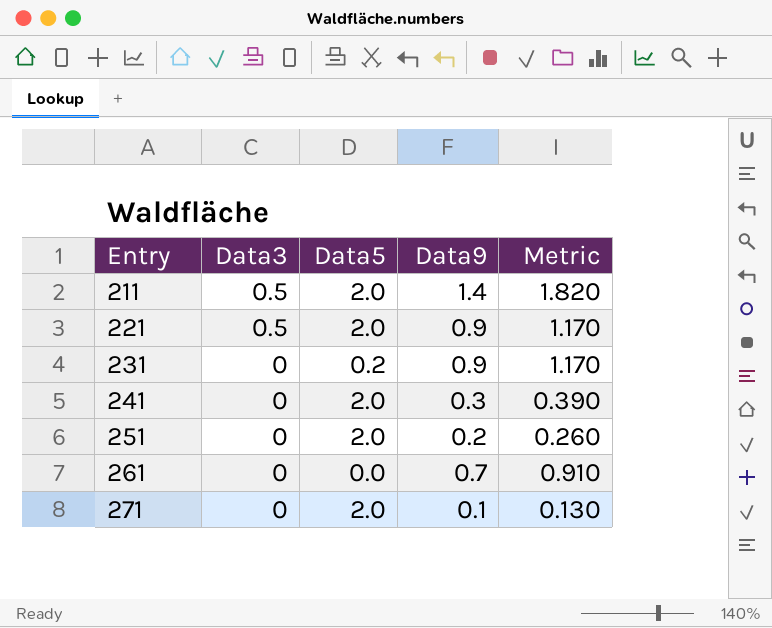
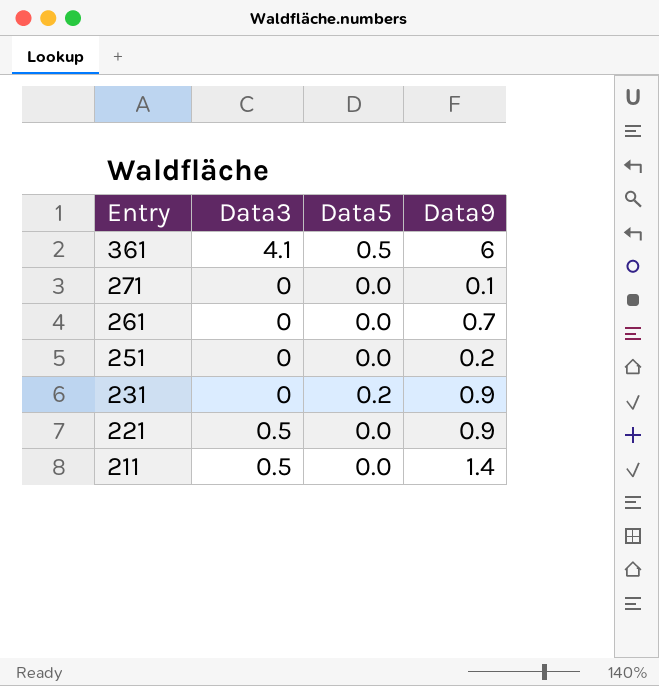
row order: Entry ascending -> Entry descending
column Metric | formula: [Data9] * 1.3 -> none
row 241: 0 | 2.0 | 0.3 | 0.390 -> none
row 361: none -> 4.1 | 0.5 | 6
271 | Data5: 2.0 -> 0.0
251 | Data5: 2.0 -> 0.0
221 | Data5: 2.0 -> 0.0
211 | Data5: 2.0 -> 0.0

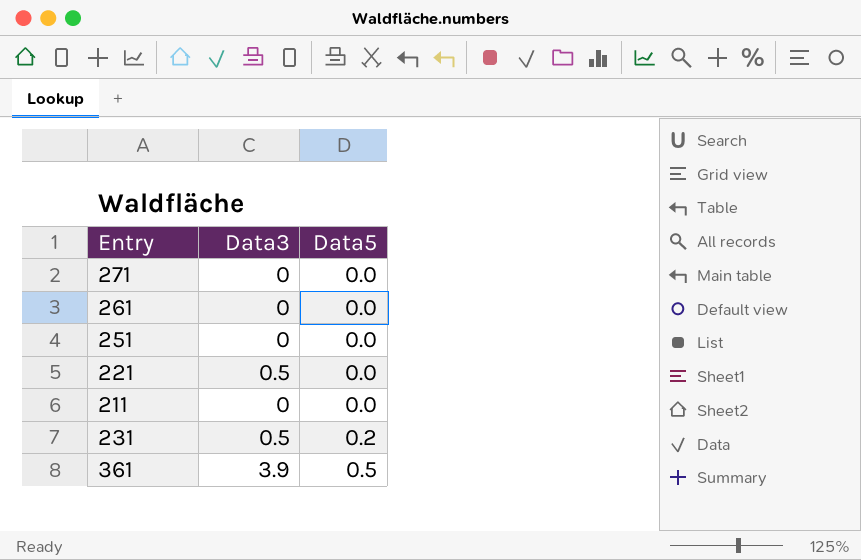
row order: Entry descending -> Data5 ascending
column Data9 | position: 4 -> none
211 | Data3: 0.5 -> 0
231 | Data3: 0 -> 0.5
361 | Data3: 4.1 -> 3.9

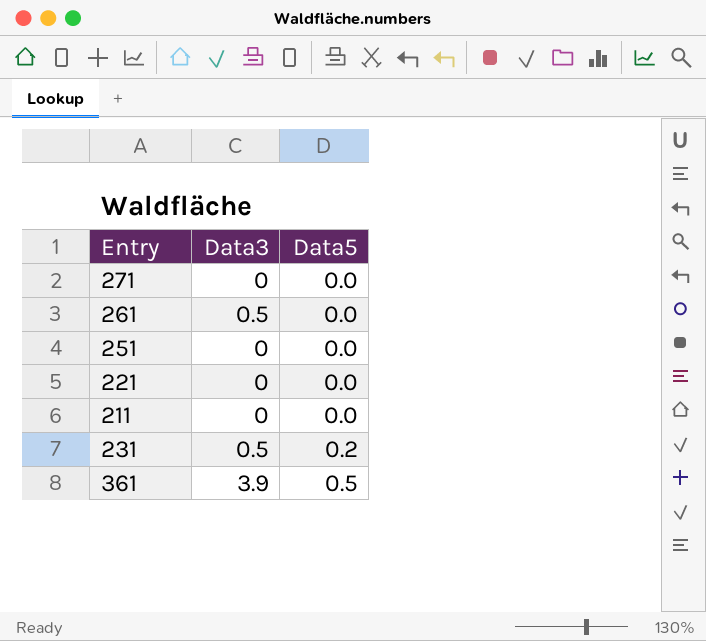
261 | Data3: 0 -> 0.5
221 | Data3: 0.5 -> 0

